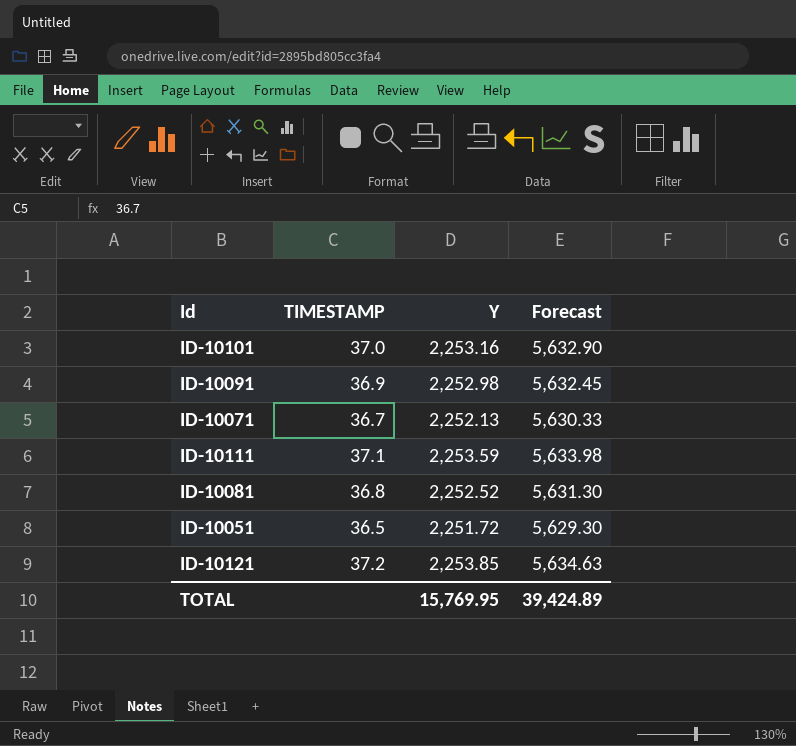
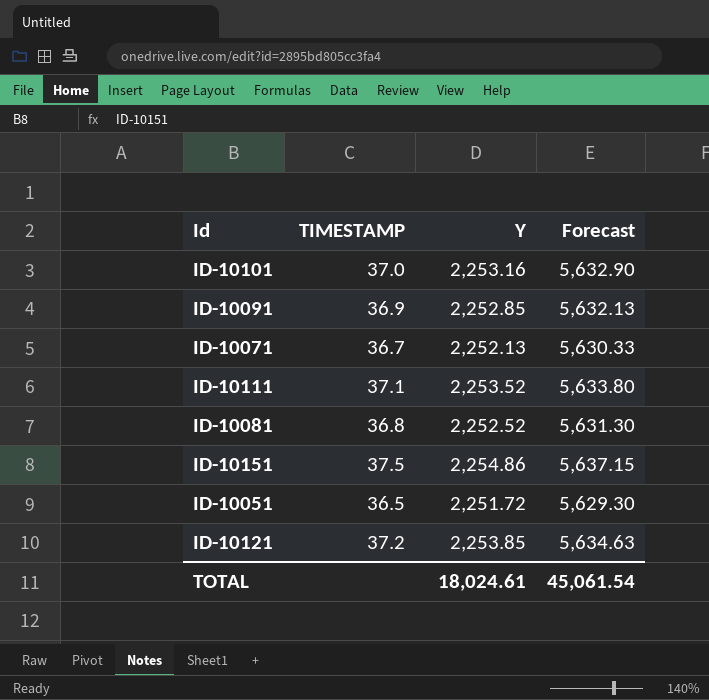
ID-10091 | Y: 2,252.98 -> 2,252.85
ID-10091 | Forecast: 5,632.45 -> 5,632.13
ID-10111 | Y: 2,253.59 -> 2,253.52
ID-10111 | Forecast: 5,633.98 -> 5,633.80
row ID-10151: none -> 37.5 | 2,254.86 | 5,637.15
TOTAL | Y: 15,769.95 -> 18,024.61
TOTAL | Forecast: 39,424.89 -> 45,061.54

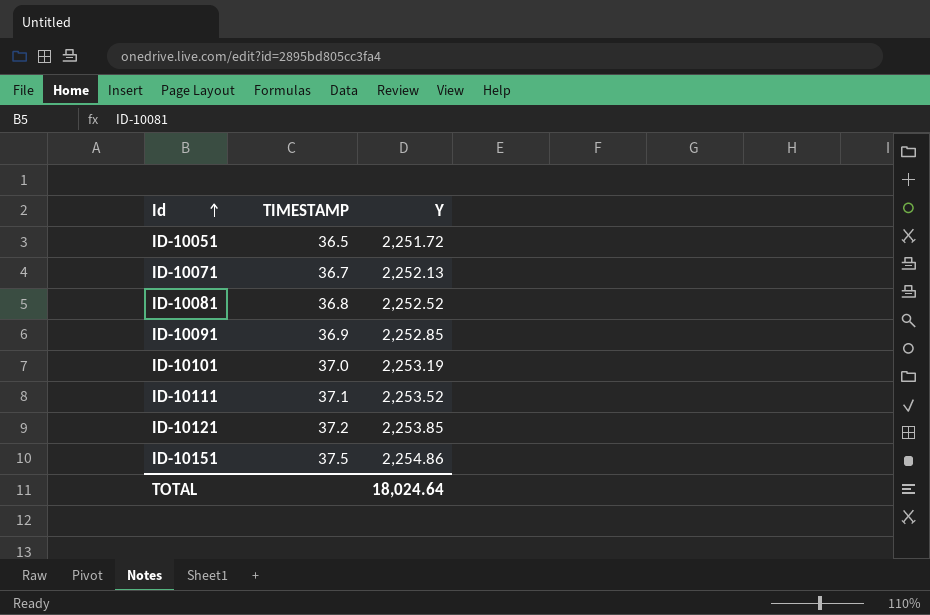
row order: none -> Id ascending
column Forecast | formula: [Y] * 2.5 -> none
ID-10101 | Y: 2,253.16 -> 2,253.19
TOTAL | Y: 18,024.61 -> 18,024.64

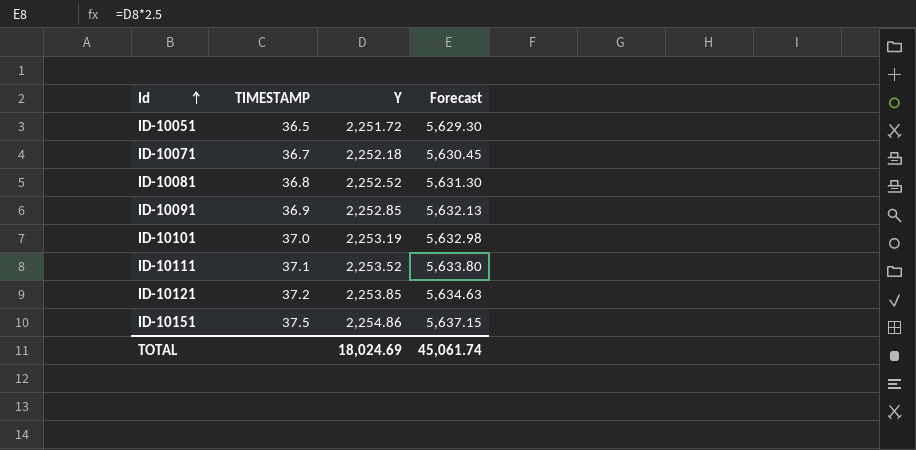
column Forecast | formula: none -> [Y] * 2.5
ID-10071 | Y: 2,252.13 -> 2,252.18
TOTAL | Y: 18,024.64 -> 18,024.69

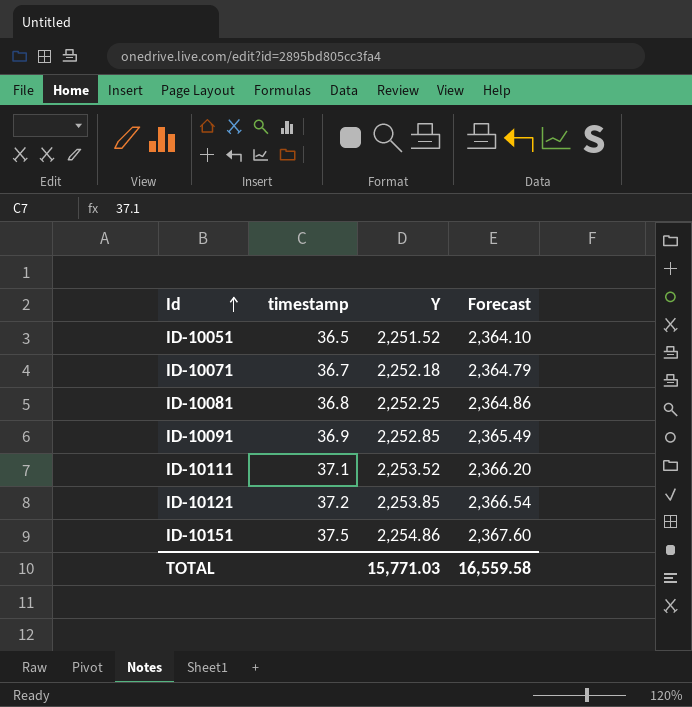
column name: TIMESTAMP -> timestamp
column Forecast | formula: [Y] * 2.5 -> [Y] * 1.05
row ID-10101: 37.0 | 2,253.19 | 5,632.98 -> none
ID-10051 | Y: 2,251.72 -> 2,251.52
ID-10081 | Y: 2,252.52 -> 2,252.25
TOTAL | Y: 18,024.69 -> 15,771.03
TOTAL | Forecast: 45,061.74 -> 16,559.58

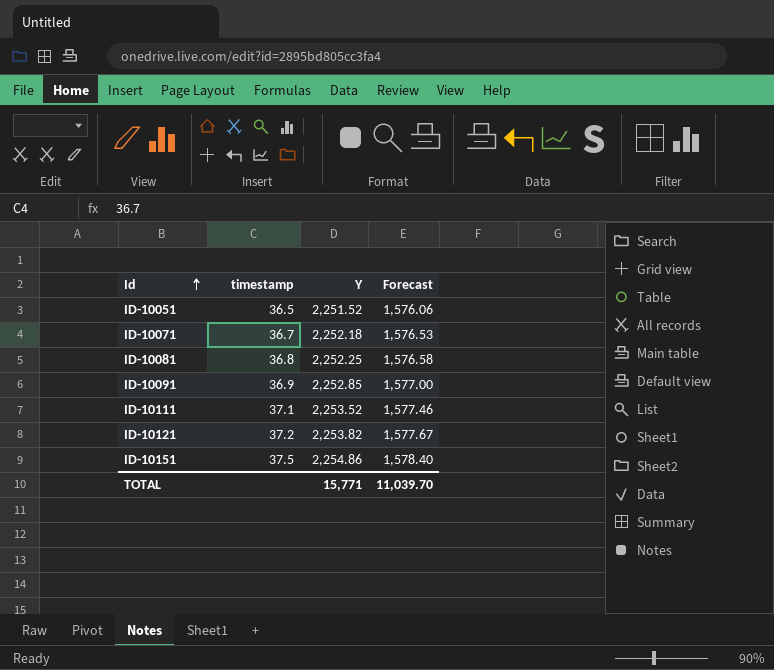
column Forecast | formula: [Y] * 1.05 -> [Y] * 0.7
ID-10121 | Y: 2,253.85 -> 2,253.82
TOTAL | Y: 15,771.03 -> 15,771
TOTAL | Forecast: 16,559.58 -> 11,039.70

